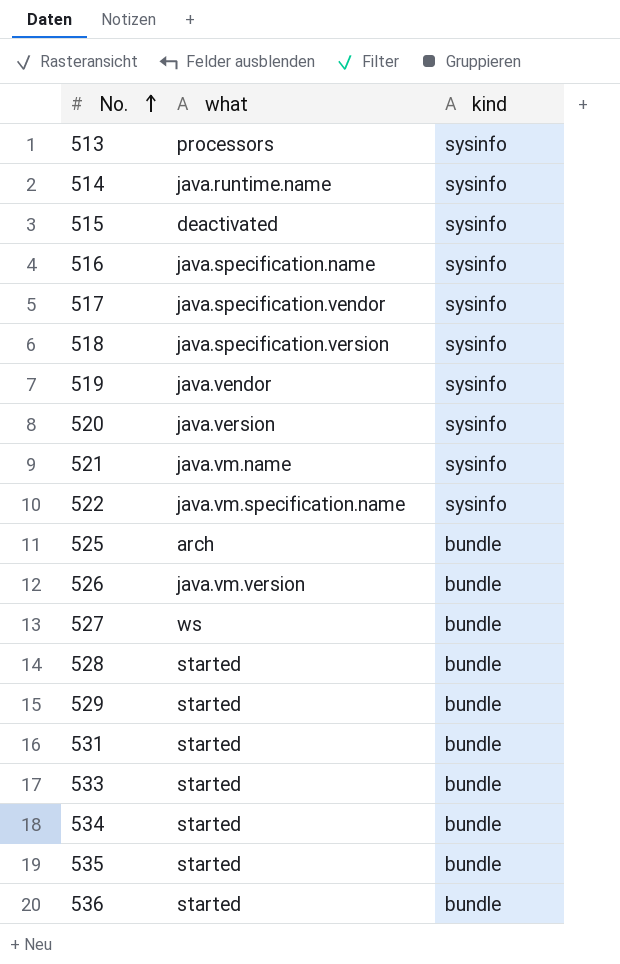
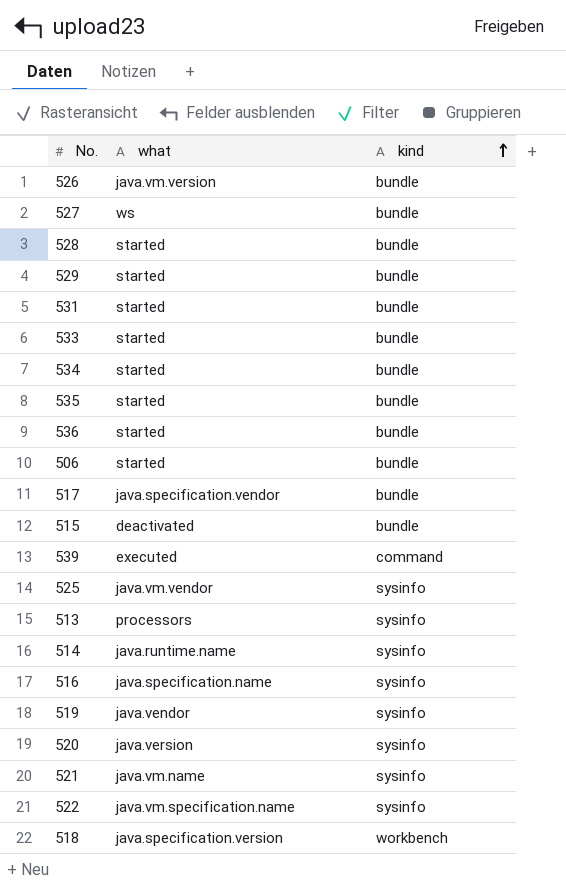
row order: No. ascending -> kind ascending
row 506: none -> started | bundle
517 | kind: sysinfo -> bundle
515 | kind: sysinfo -> bundle
row 539: none -> executed | command
525 | what: arch -> java.vm.vendor
525 | kind: bundle -> sysinfo
518 | kind: sysinfo -> workbench

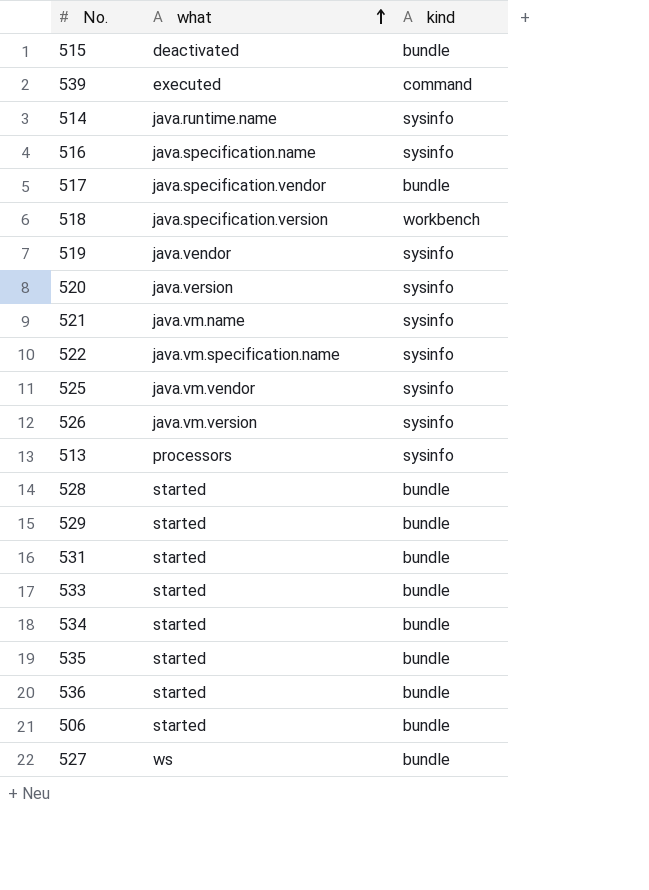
row order: kind ascending -> what ascending
526 | kind: bundle -> sysinfo

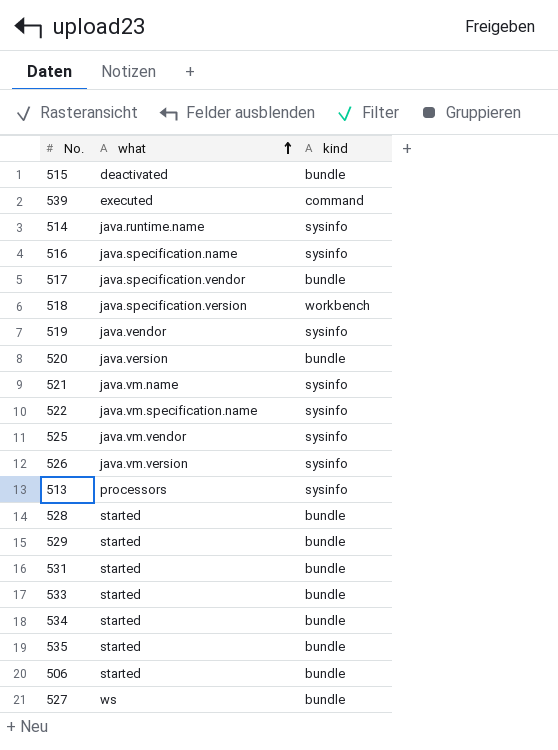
row 536: started | bundle -> none
520 | kind: sysinfo -> bundle

